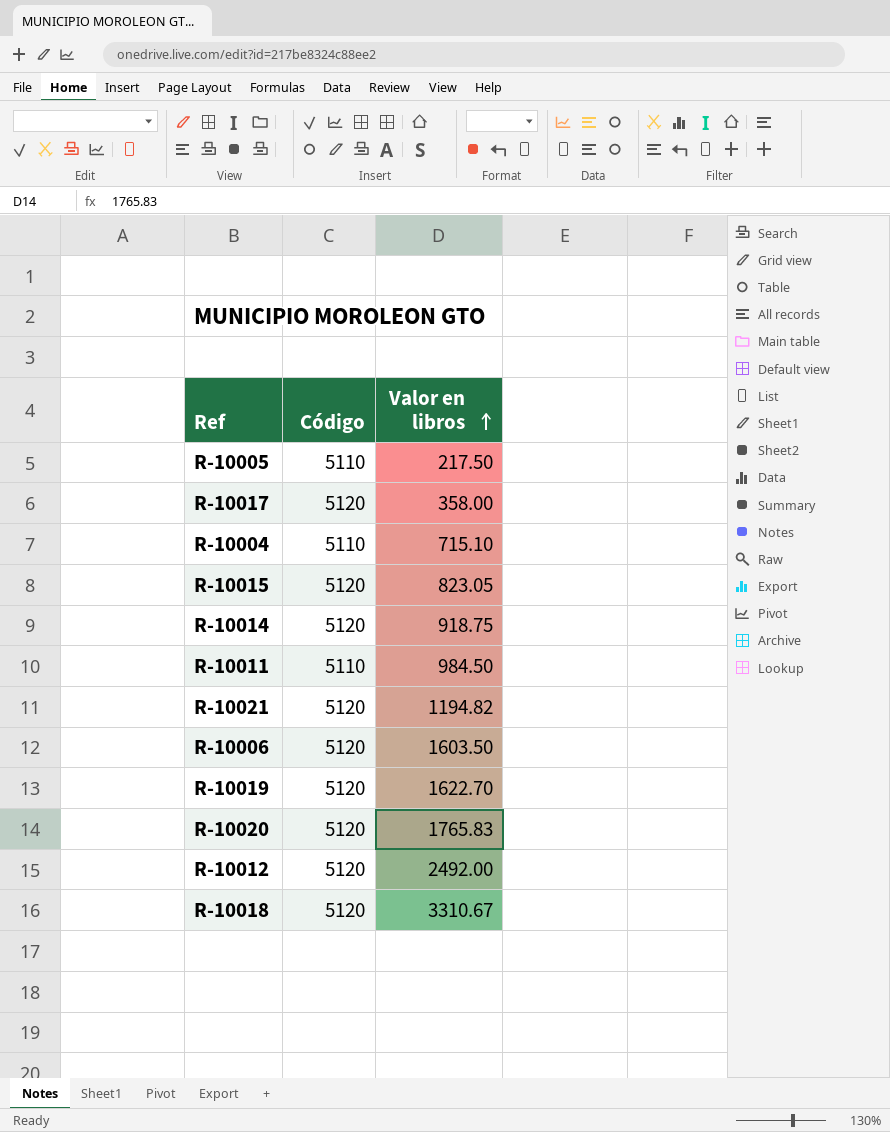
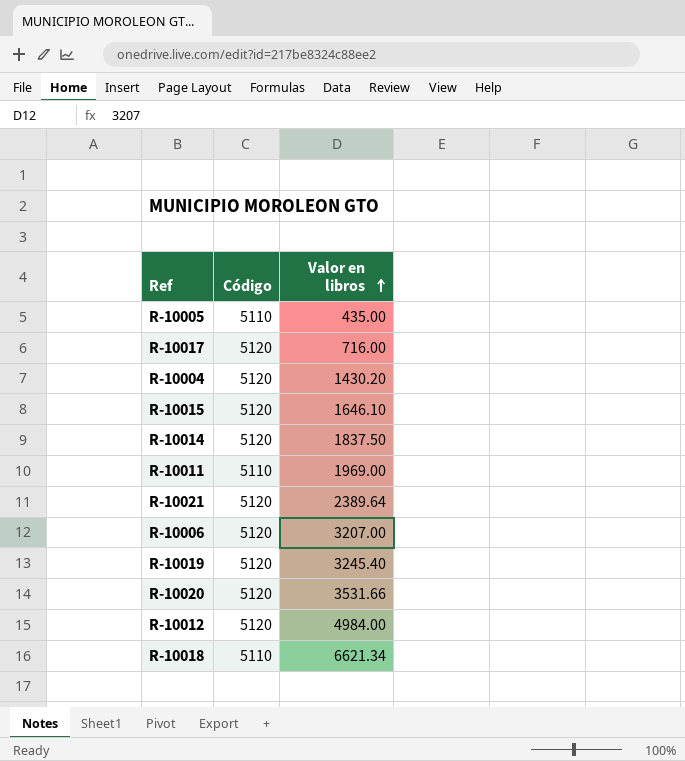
R-10005 | Valor en libros: 217.50 -> 435.00
R-10017 | Valor en libros: 358.00 -> 716.00
R-10004 | Código: 5110 -> 5120
R-10004 | Valor en libros: 715.10 -> 1430.20
R-10015 | Valor en libros: 823.05 -> 1646.10
R-10014 | Valor en libros: 918.75 -> 1837.50
R-10011 | Valor en libros: 984.50 -> 1969.00
R-10021 | Valor en libros: 1194.82 -> 2389.64
R-10006 | Valor en libros: 1603.50 -> 3207.00
R-10019 | Valor en libros: 1622.70 -> 3245.40
R-10020 | Valor en libros: 1765.83 -> 3531.66
R-10012 | Valor en libros: 2492.00 -> 4984.00
R-10018 | Código: 5120 -> 5110
R-10018 | Valor en libros: 3310.67 -> 6621.34

